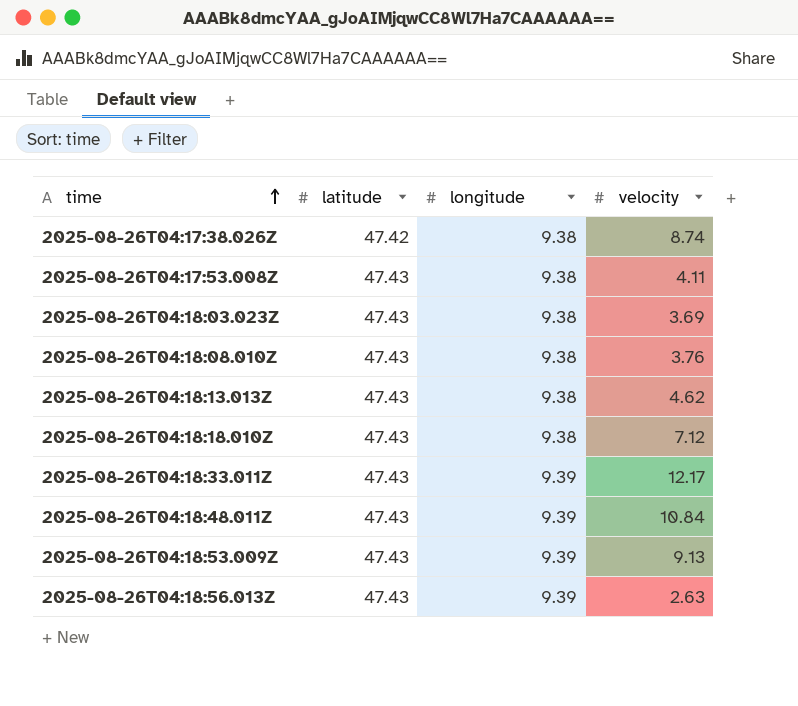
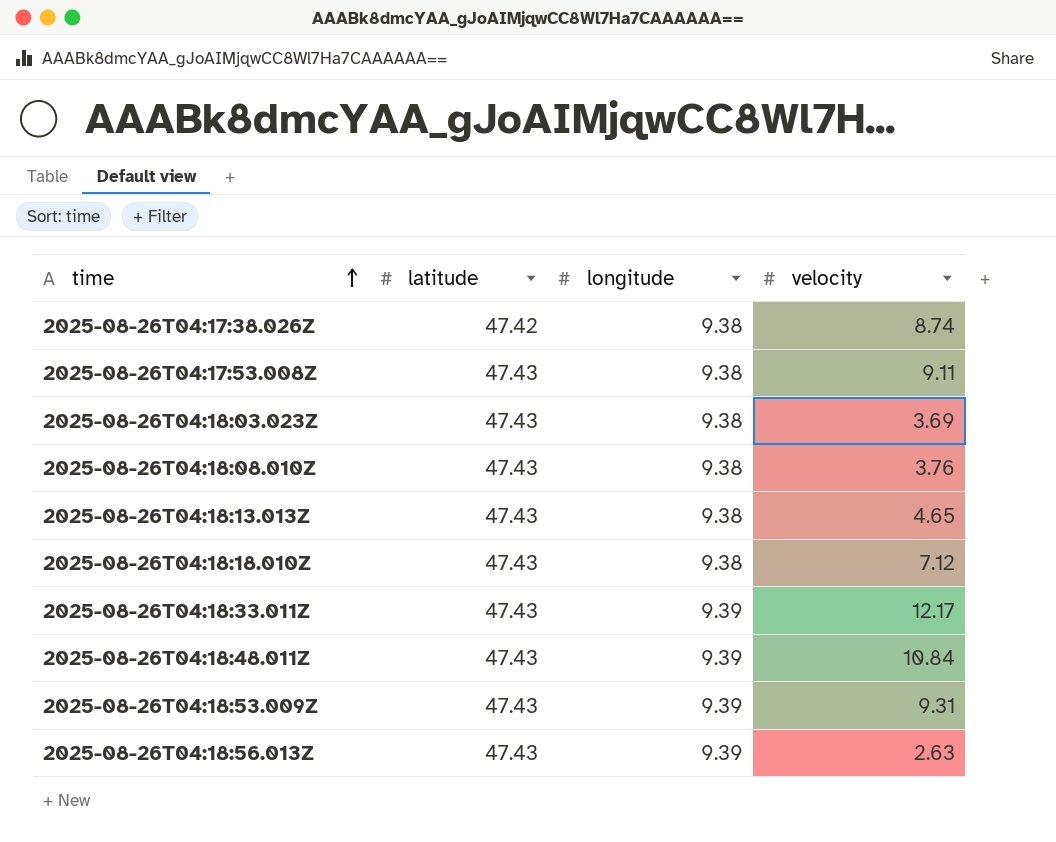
2025-08-26T04:17:53.008Z | velocity: 4.11 -> 9.11
2025-08-26T04:18:13.013Z | velocity: 4.62 -> 4.65
2025-08-26T04:18:53.009Z | velocity: 9.13 -> 9.31

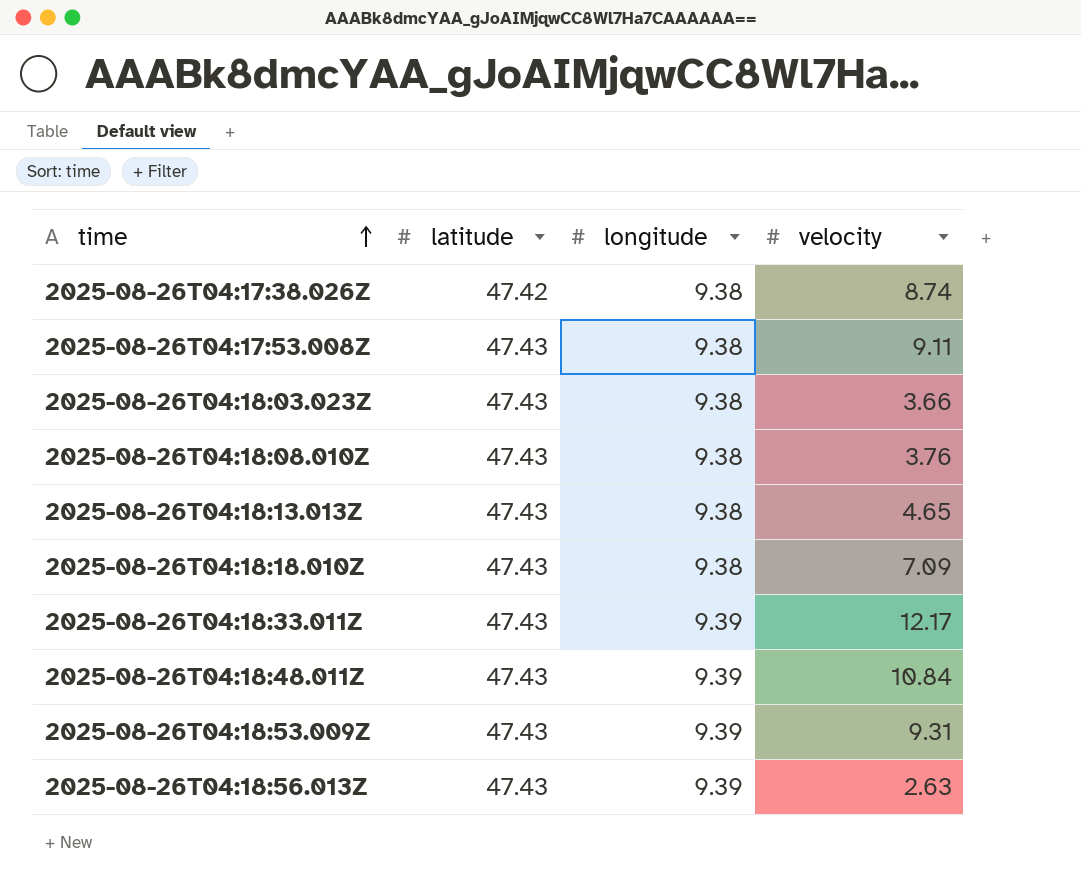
2025-08-26T04:18:03.023Z | velocity: 3.69 -> 3.66
2025-08-26T04:18:18.010Z | velocity: 7.12 -> 7.09

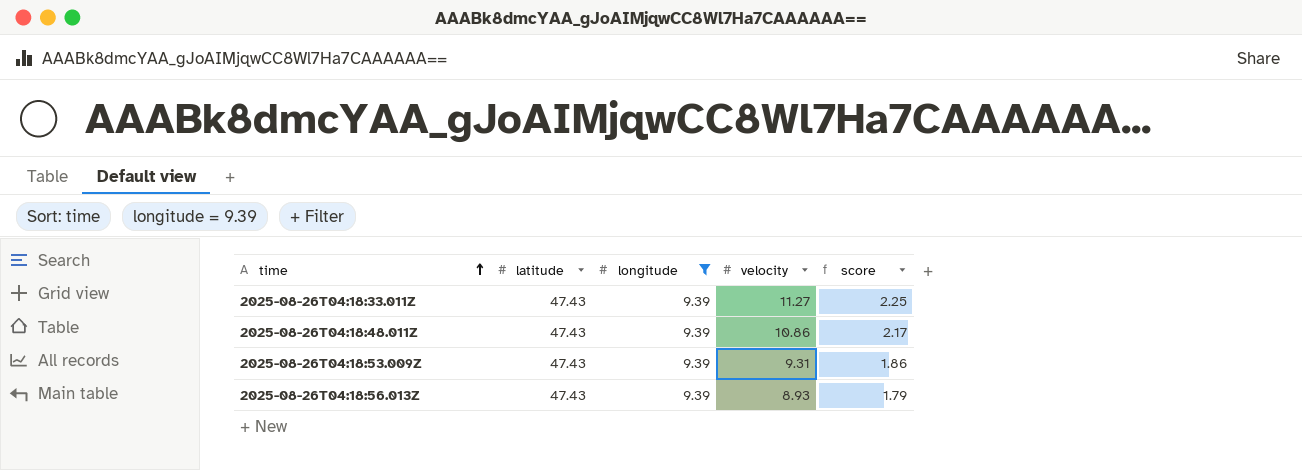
filter: none -> longitude = 9.39
column score | formula: none -> [velocity] * 0.2
2025-08-26T04:18:33.011Z | velocity: 12.17 -> 11.27
2025-08-26T04:18:48.011Z | velocity: 10.84 -> 10.86
2025-08-26T04:18:56.013Z | velocity: 2.63 -> 8.93

